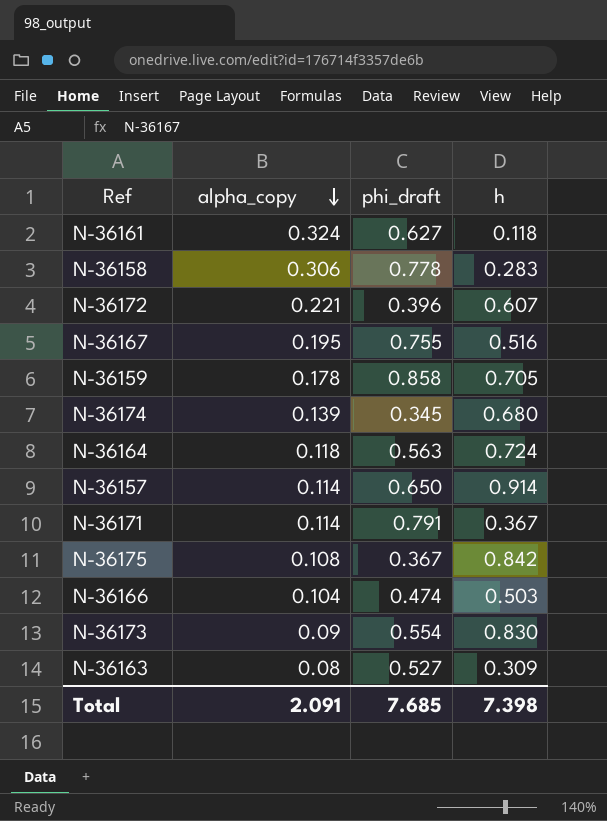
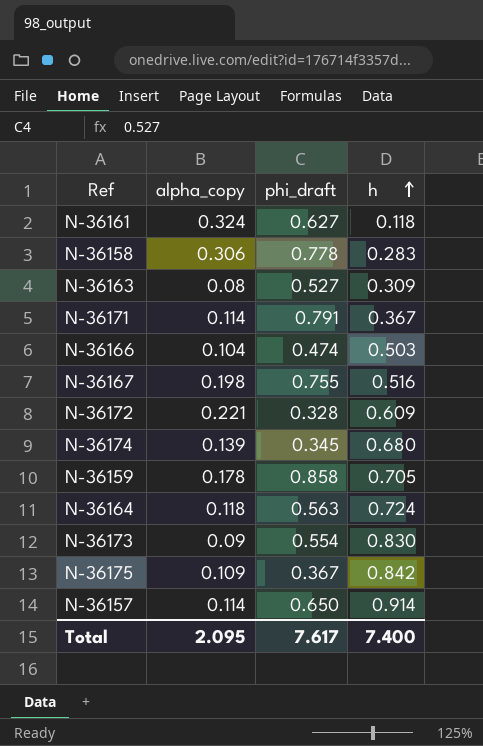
row order: alpha_copy descending -> h ascending
N-36167 | alpha_copy: 0.195 -> 0.198
N-36172 | phi_draft: 0.396 -> 0.328
N-36172 | h: 0.607 -> 0.609
N-36175 | alpha_copy: 0.108 -> 0.109
Total | alpha_copy: 2.091 -> 2.095
Total | phi_draft: 7.685 -> 7.617
Total | h: 7.398 -> 7.400

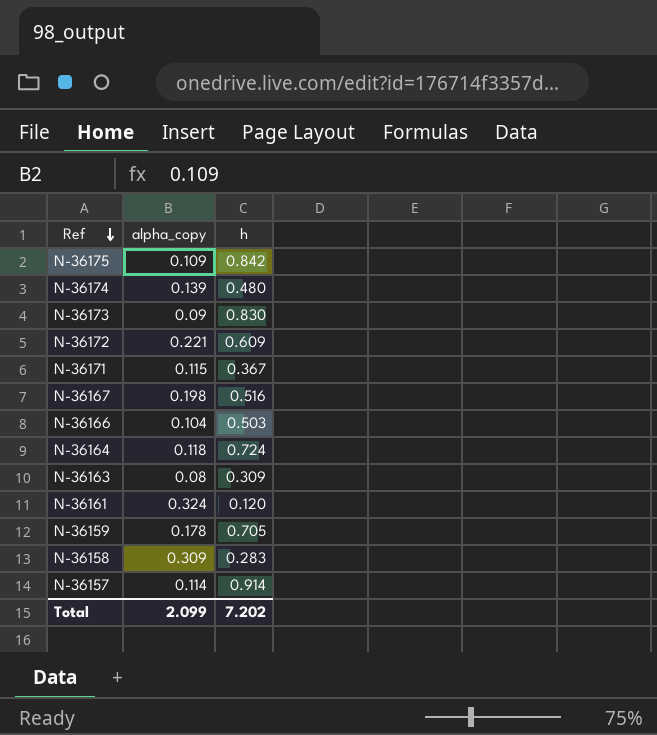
row order: h ascending -> Ref descending
column phi_draft | position: 3 -> none
N-36174 | h: 0.680 -> 0.480
N-36171 | alpha_copy: 0.114 -> 0.115
N-36161 | h: 0.118 -> 0.120
N-36158 | alpha_copy: 0.306 -> 0.309
Total | alpha_copy: 2.095 -> 2.099
Total | h: 7.400 -> 7.202

